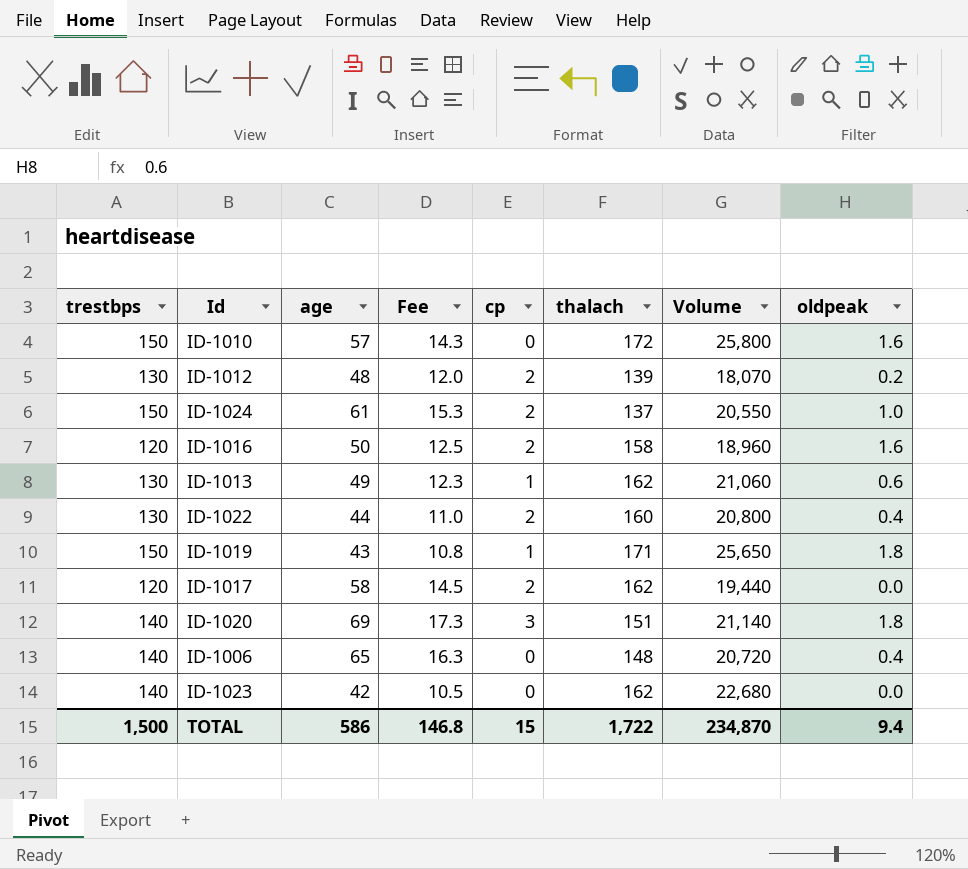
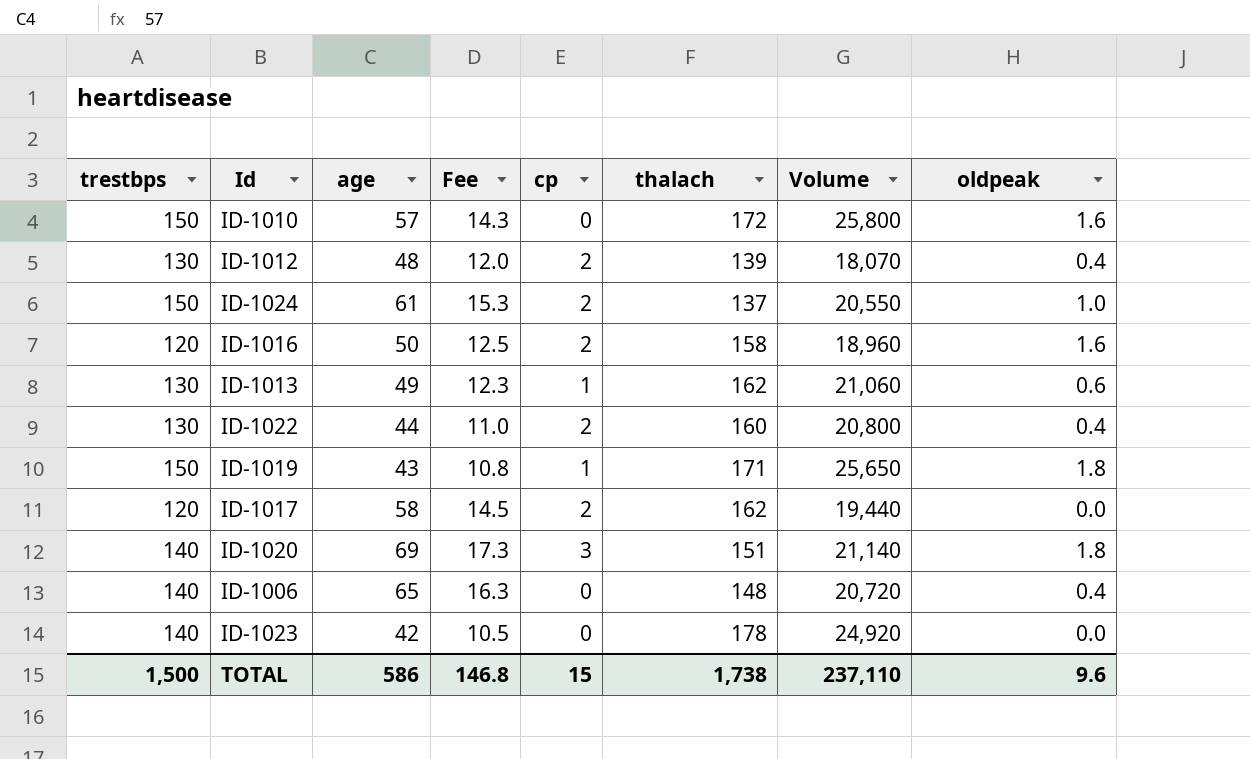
ID-1012 | oldpeak: 0.2 -> 0.4
ID-1023 | thalach: 162 -> 178
ID-1023 | Volume: 22,680 -> 24,920
TOTAL | thalach: 1,722 -> 1,738
TOTAL | Volume: 234,870 -> 237,110
TOTAL | oldpeak: 9.4 -> 9.6

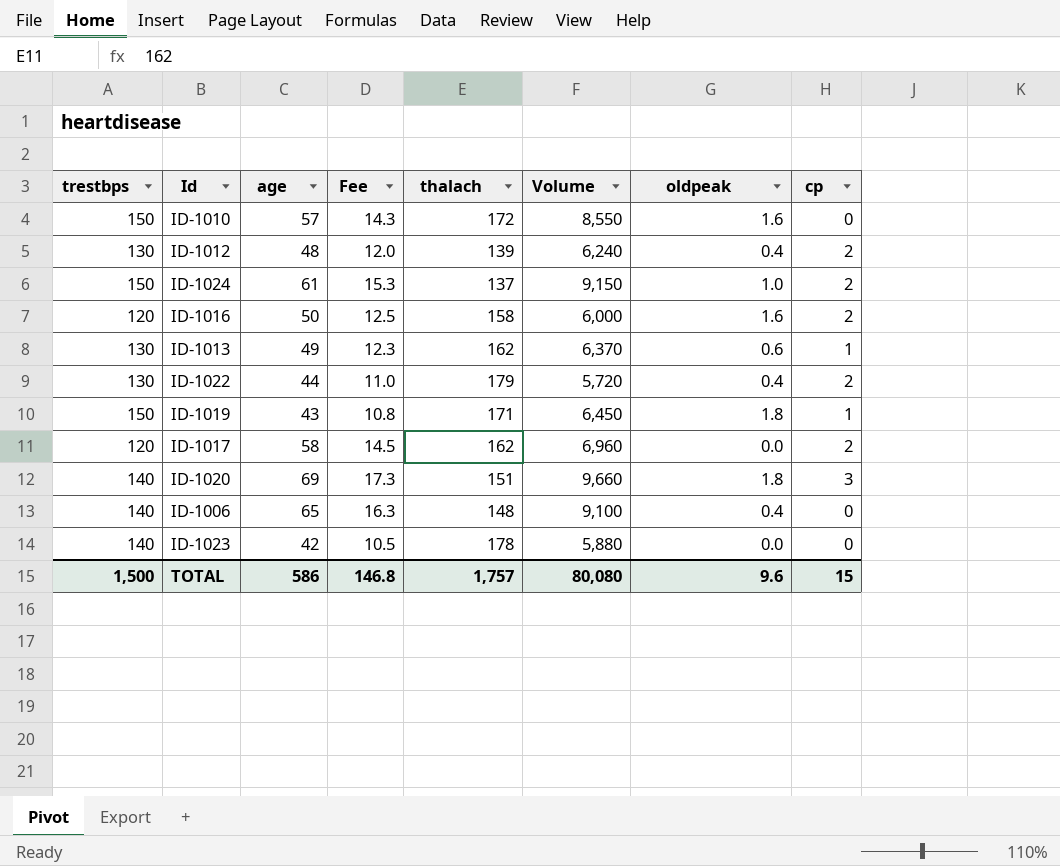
column Volume | formula: [trestbps] * [thalach] -> [trestbps] * [age]
column cp | position: 5 -> 8
ID-1022 | thalach: 160 -> 179
TOTAL | thalach: 1,738 -> 1,757
TOTAL | Volume: 237,110 -> 80,080

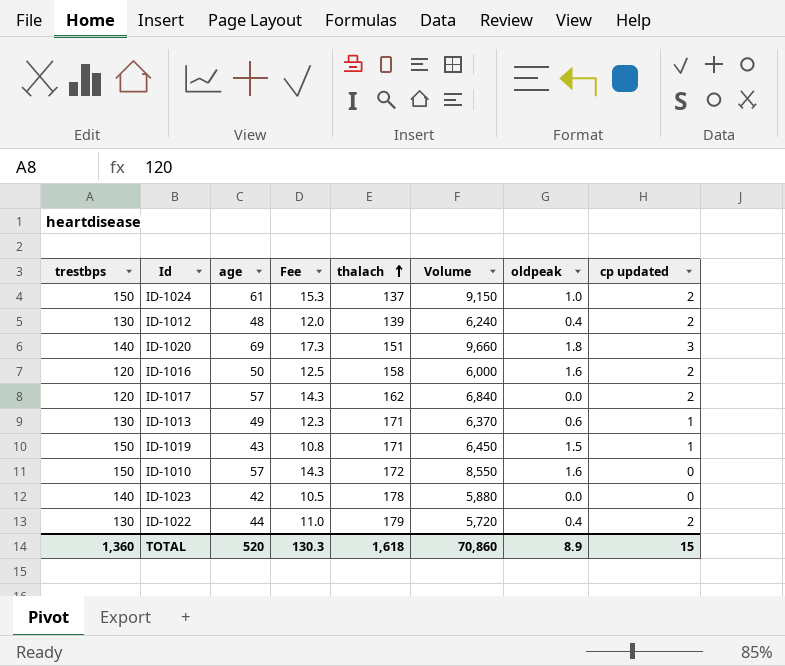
row order: none -> thalach ascending
column name: cp -> cp updated
row ID-1006: 140 | 65 | 16.3 | 148 | 9,100 | 0.4 | 0 -> none
ID-1017 | age: 58 -> 57
ID-1017 | Fee: 14.5 -> 14.3
ID-1017 | Volume: 6,960 -> 6,840
ID-1013 | thalach: 162 -> 171
ID-1019 | oldpeak: 1.8 -> 1.5
TOTAL | trestbps: 1,500 -> 1,360
TOTAL | age: 586 -> 520
TOTAL | Fee: 146.8 -> 130.3
TOTAL | thalach: 1,757 -> 1,618
TOTAL | Volume: 80,080 -> 70,860
TOTAL | oldpeak: 9.6 -> 8.9

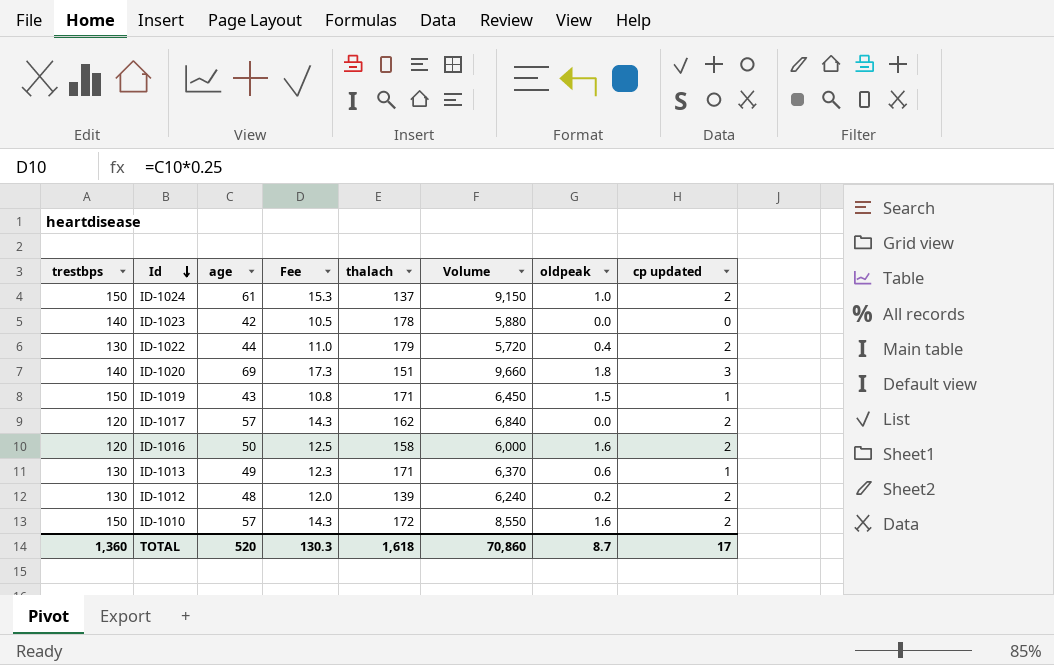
row order: thalach ascending -> Id descending
ID-1012 | oldpeak: 0.4 -> 0.2
ID-1010 | cp updated: 0 -> 2
TOTAL | oldpeak: 8.9 -> 8.7
TOTAL | cp updated: 15 -> 17

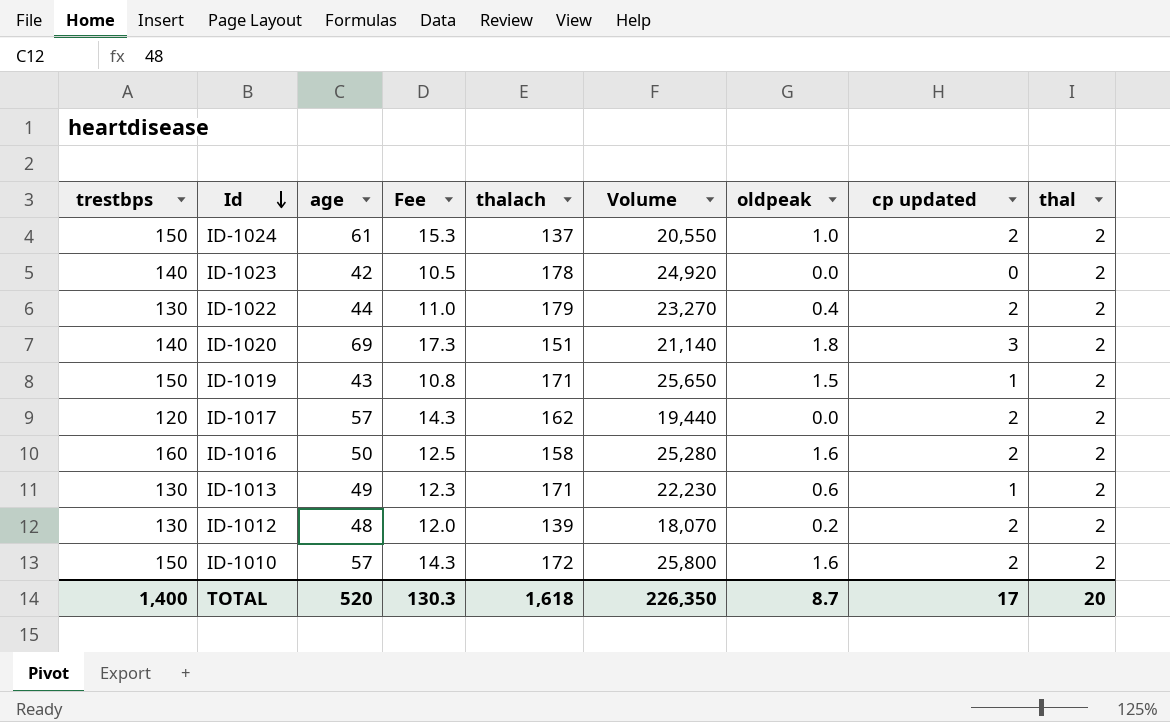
column Volume | formula: [trestbps] * [age] -> [trestbps] * [thalach]
column thal | position: none -> 9
ID-1016 | trestbps: 120 -> 160
TOTAL | trestbps: 1,360 -> 1,400
TOTAL | Volume: 70,860 -> 226,350

